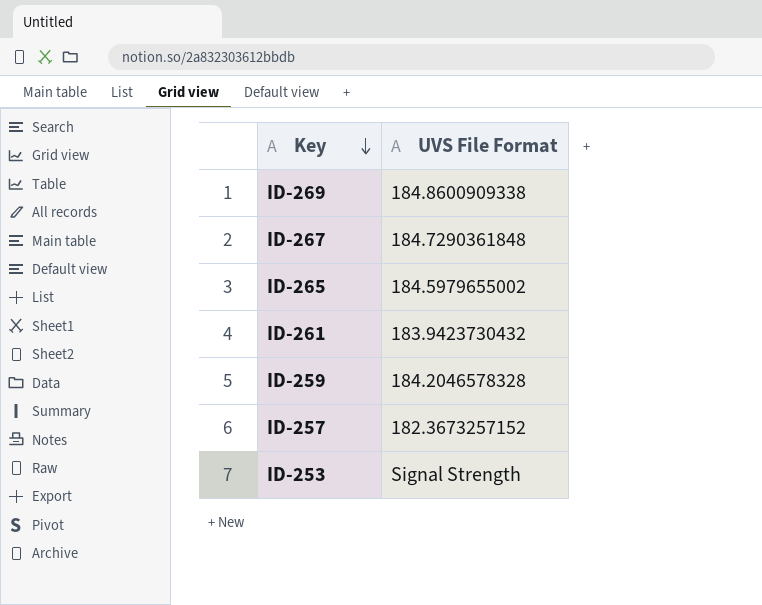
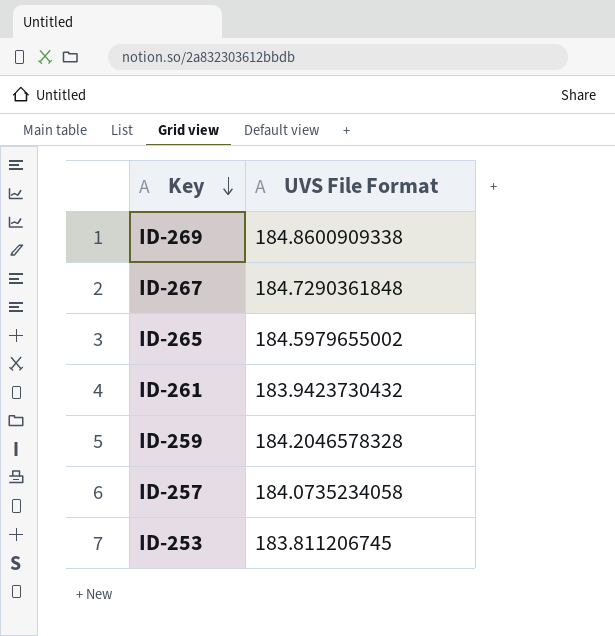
ID-257 | UVS File Format: 182.3673257152 -> 184.0735234058
ID-253 | UVS File Format: Signal Strength -> 183.811206745

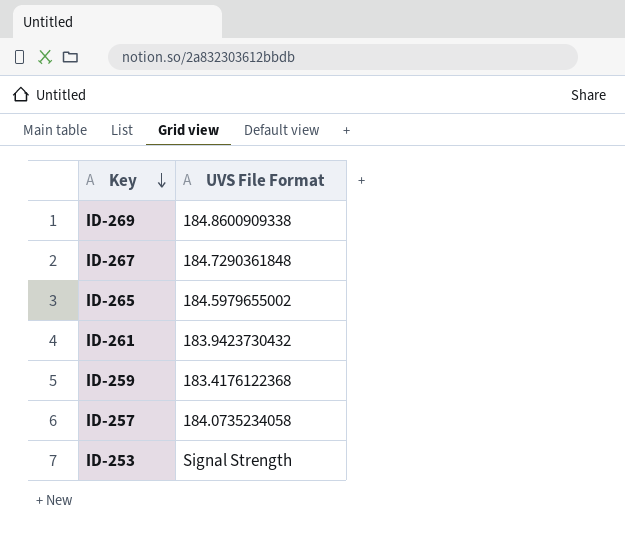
ID-259 | UVS File Format: 184.2046578328 -> 183.4176122368
ID-253 | UVS File Format: 183.811206745 -> Signal Strength

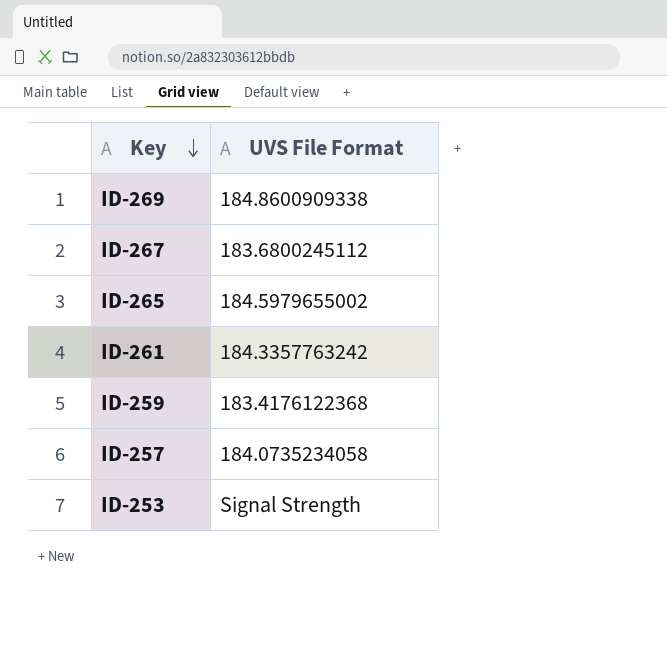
ID-267 | UVS File Format: 184.7290361848 -> 183.6800245112
ID-261 | UVS File Format: 183.9423730432 -> 184.3357763242

